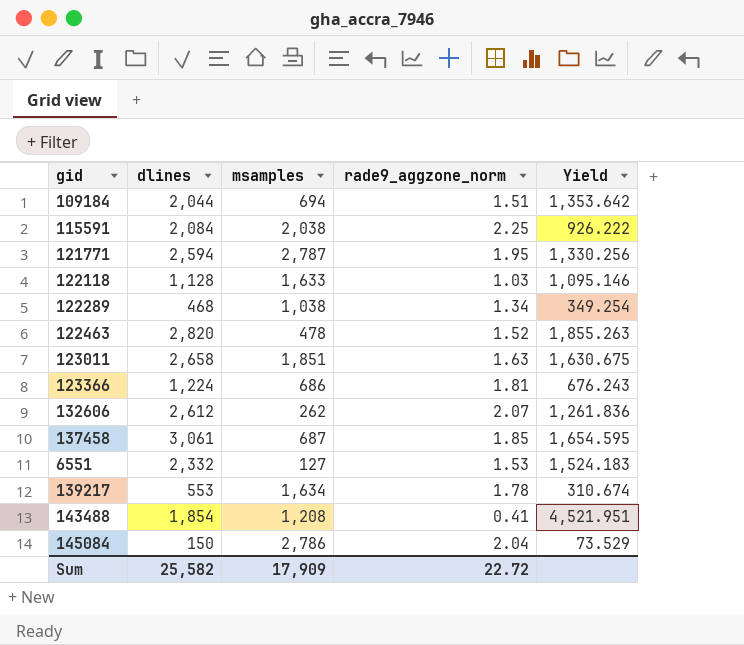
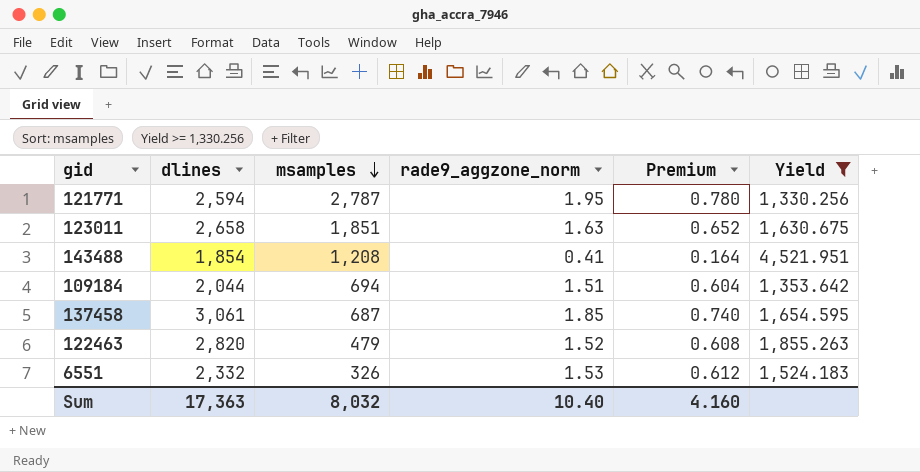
filter: none -> Yield >= 1,330.256
row order: none -> msamples descending
column Premium | formula: none -> [rade9_aggzone_norm] * 0.4
122463 | msamples: 478 -> 479
6551 | msamples: 127 -> 326
Sum | dlines: 25,582 -> 17,363
Sum | msamples: 17,909 -> 8,032
Sum | rade9_aggzone_norm: 22.72 -> 10.40

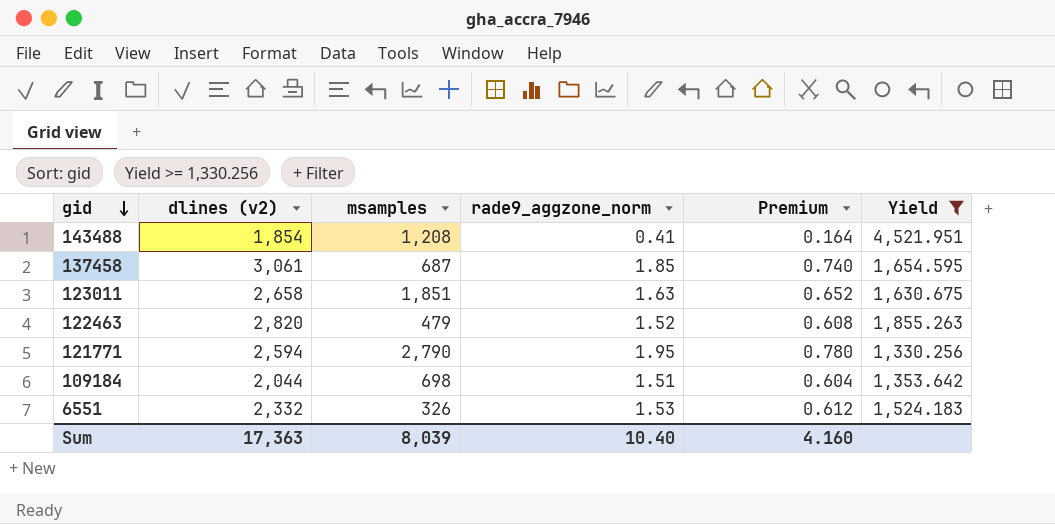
row order: msamples descending -> gid descending
column name: dlines -> dlines (v2)
121771 | msamples: 2,787 -> 2,790
109184 | msamples: 694 -> 698
Sum | msamples: 8,032 -> 8,039

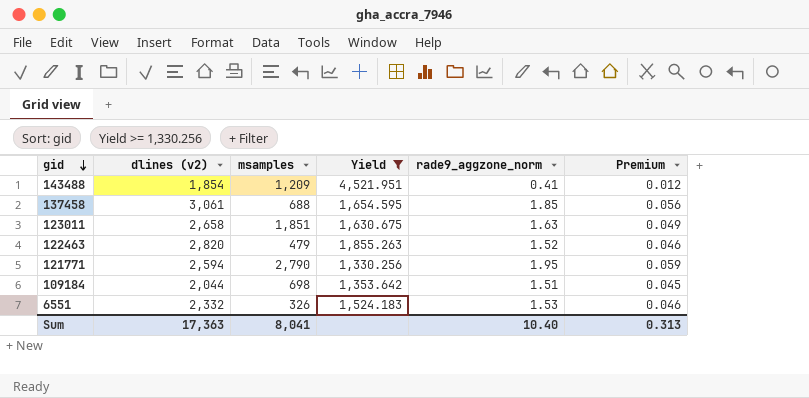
column Yield | position: 6 -> 4
column Premium | formula: [rade9_aggzone_norm] * 0.4 -> [rade9_aggzone_norm] * 0.03
143488 | msamples: 1,208 -> 1,209
137458 | msamples: 687 -> 688
Sum | msamples: 8,039 -> 8,041
Sum | Premium: 4.160 -> 0.313

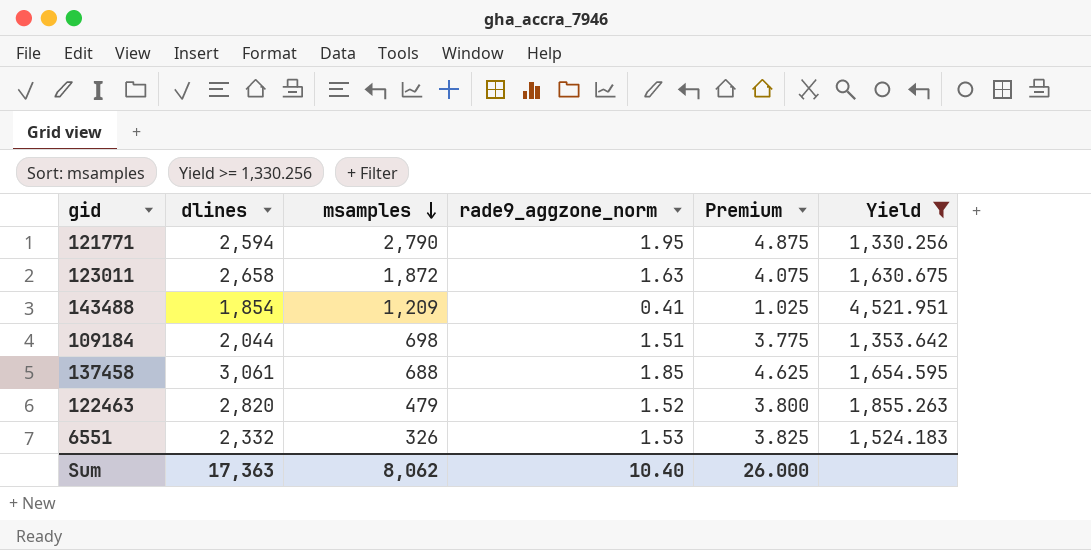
row order: gid descending -> msamples descending
column name: dlines (v2) -> dlines
column Premium | formula: [rade9_aggzone_norm] * 0.03 -> [rade9_aggzone_norm] * 2.5
column Yield | position: 4 -> 6
123011 | msamples: 1,851 -> 1,872
Sum | msamples: 8,041 -> 8,062
Sum | Premium: 0.313 -> 26.000

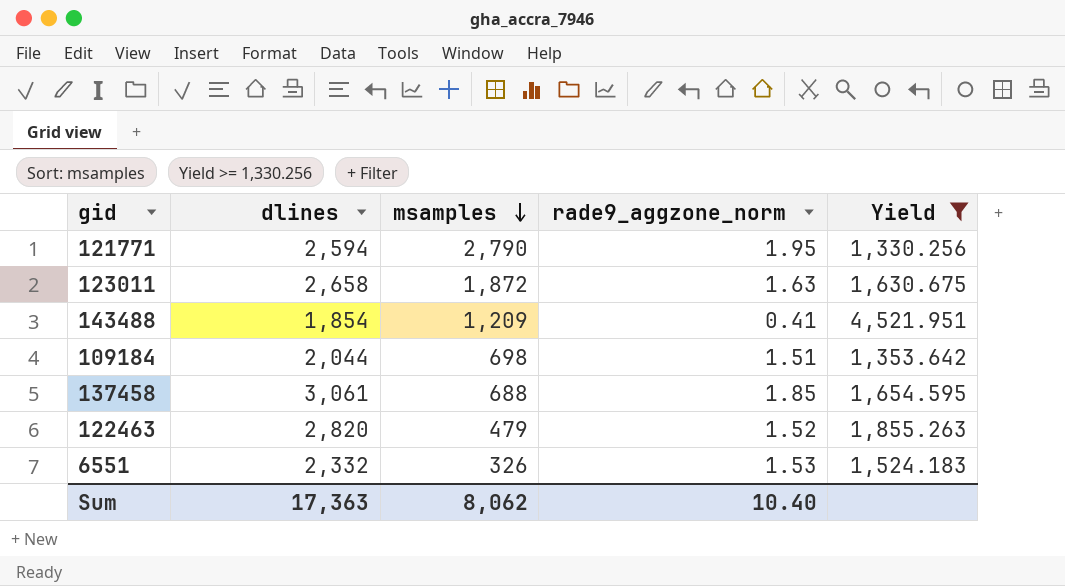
column Premium | formula: [rade9_aggzone_norm] * 2.5 -> none

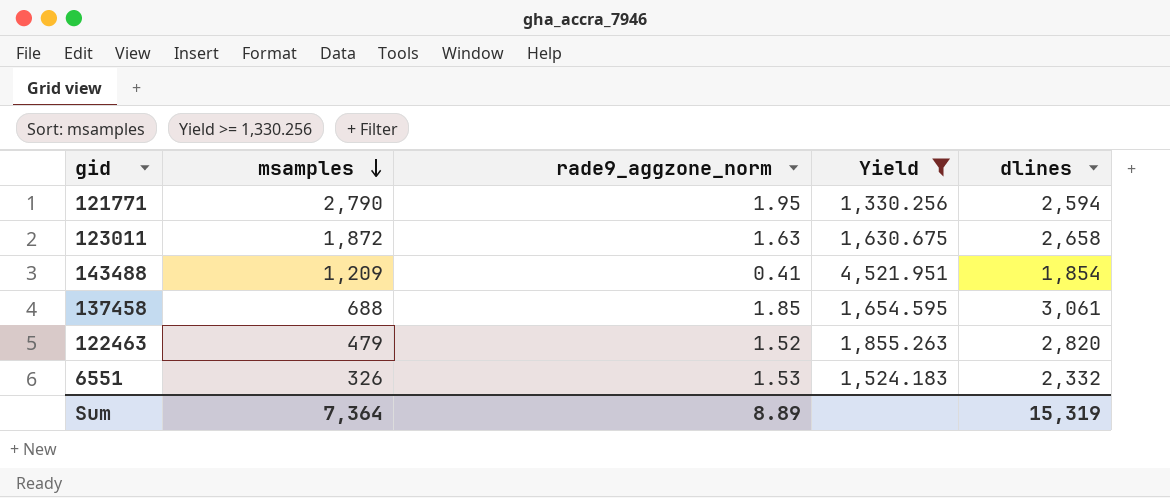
column dlines | position: 2 -> 5
row 109184: 2,044 | 698 | 1.51 | 1,353.642 -> none
Sum | msamples: 8,062 -> 7,364
Sum | rade9_aggzone_norm: 10.40 -> 8.89
Sum | dlines: 17,363 -> 15,319

